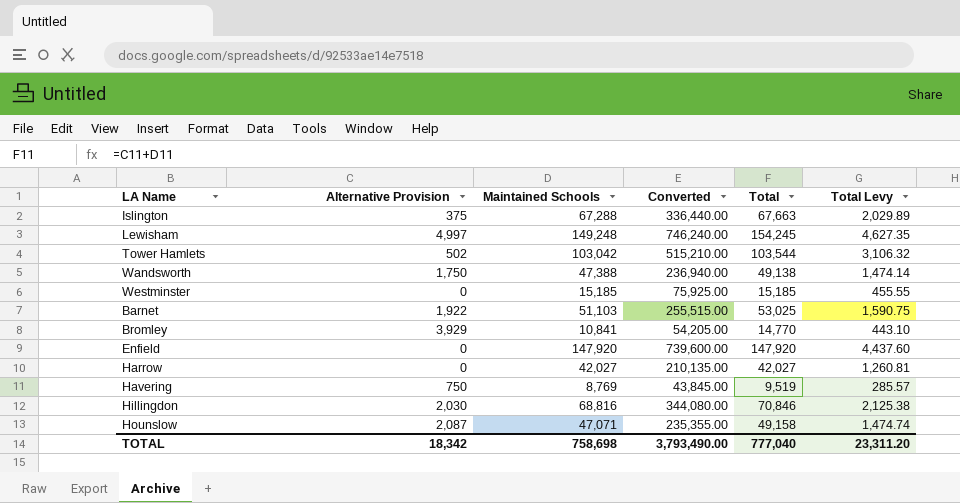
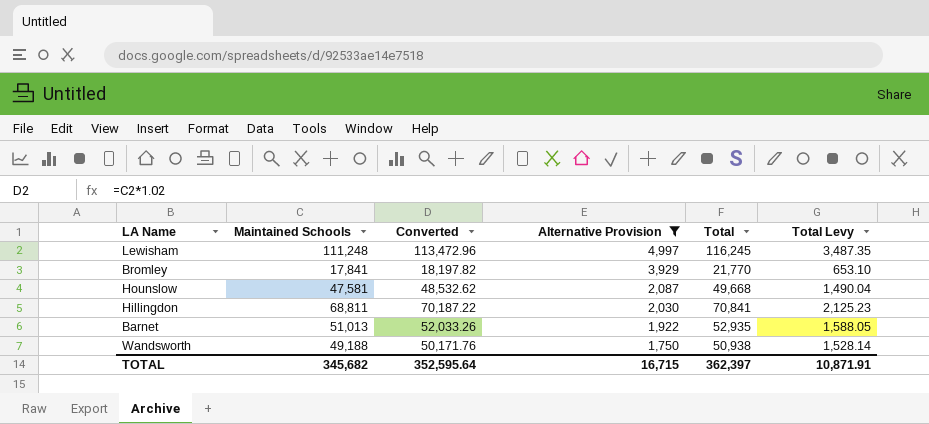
filter: none -> Alternative Provision >= 1,750
row order: none -> Alternative Provision descending
column Converted | formula: [Maintained Schools] * 5 -> [Maintained Schools] * 1.02
column Alternative Provision | position: 2 -> 4
Lewisham | Maintained Schools: 149,248 -> 111,248
Lewisham | Total: 154,245 -> 116,245
Lewisham | Total Levy: 4,627.35 -> 3,487.35
Bromley | Maintained Schools: 10,841 -> 17,841
Bromley | Total: 14,770 -> 21,770
Bromley | Total Levy: 443.10 -> 653.10
Hounslow | Maintained Schools: 47,071 -> 47,581
Hounslow | Total: 49,158 -> 49,668
Hounslow | Total Levy: 1,474.74 -> 1,490.04
Hillingdon | Maintained Schools: 68,816 -> 68,811
Hillingdon | Total: 70,846 -> 70,841
Hillingdon | Total Levy: 2,125.38 -> 2,125.23
Barnet | Maintained Schools: 51,103 -> 51,013
Barnet | Total: 53,025 -> 52,935
Barnet | Total Levy: 1,590.75 -> 1,588.05
Wandsworth | Maintained Schools: 47,388 -> 49,188
Wandsworth | Total: 49,138 -> 50,938
Wandsworth | Total Levy: 1,474.14 -> 1,528.14
TOTAL | Maintained Schools: 758,698 -> 345,682
TOTAL | Converted: 3,793,490.00 -> 352,595.64
TOTAL | Alternative Provision: 18,342 -> 16,715
TOTAL | Total: 777,040 -> 362,397
TOTAL | Total Levy: 23,311.20 -> 10,871.91

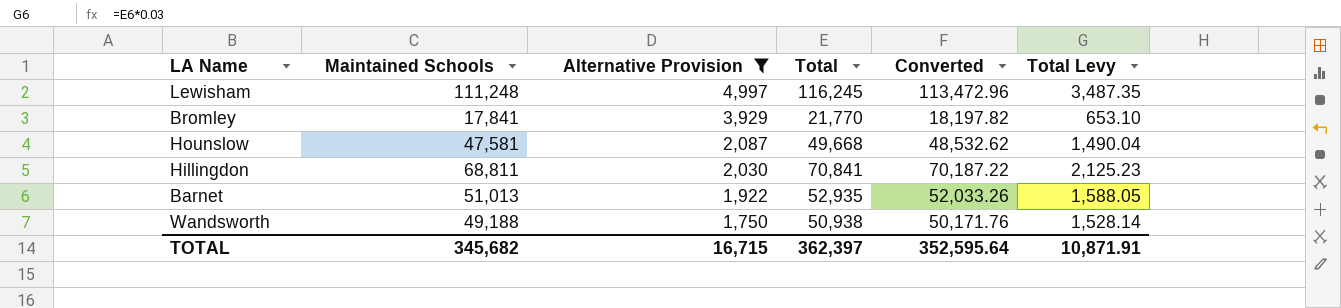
column Converted | position: 3 -> 5

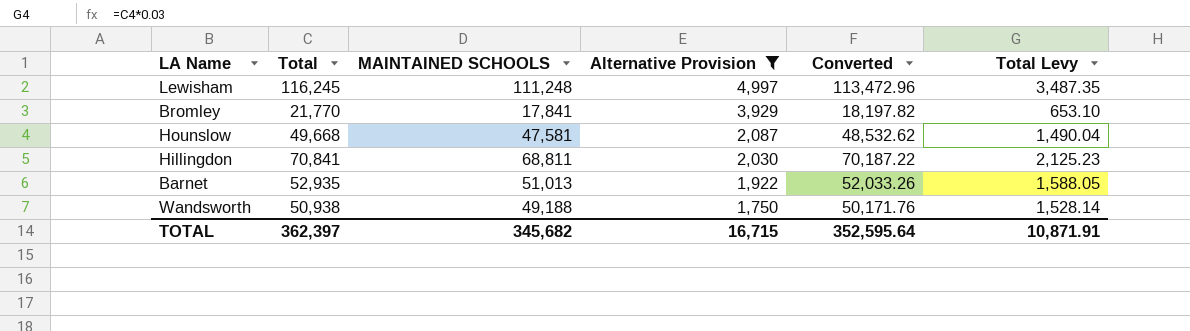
column Total | position: 4 -> 2
column name: Maintained Schools -> MAINTAINED SCHOOLS

